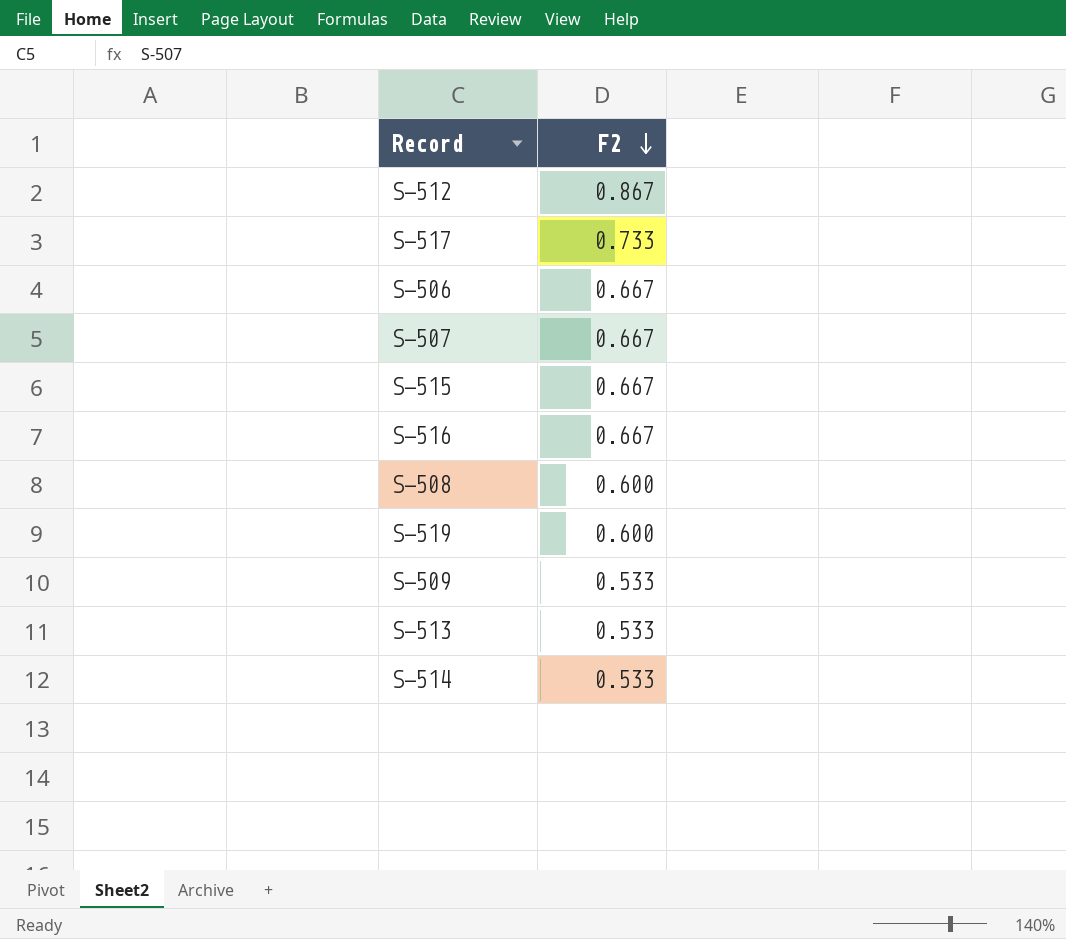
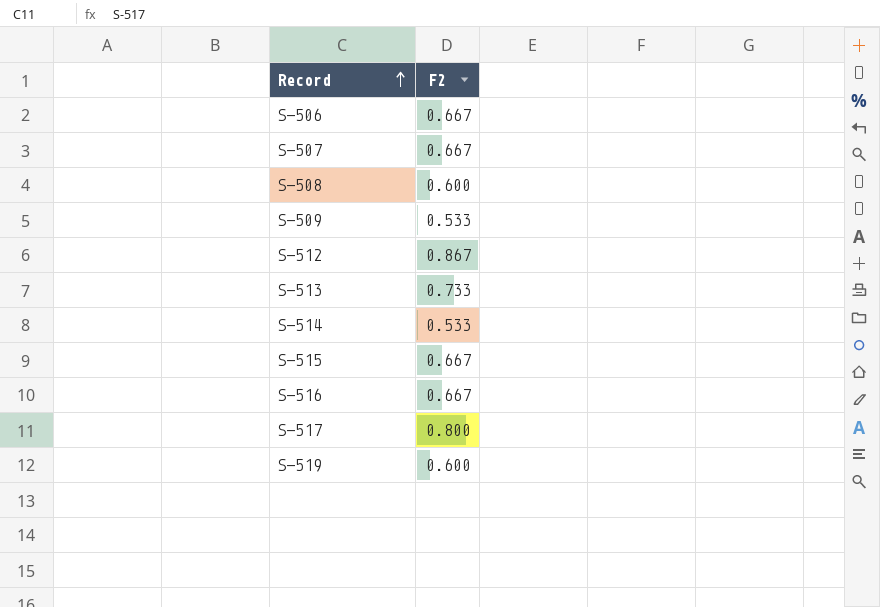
row order: F2 descending -> Record ascending
S-513 | F2: 0.533 -> 0.733
S-517 | F2: 0.733 -> 0.800

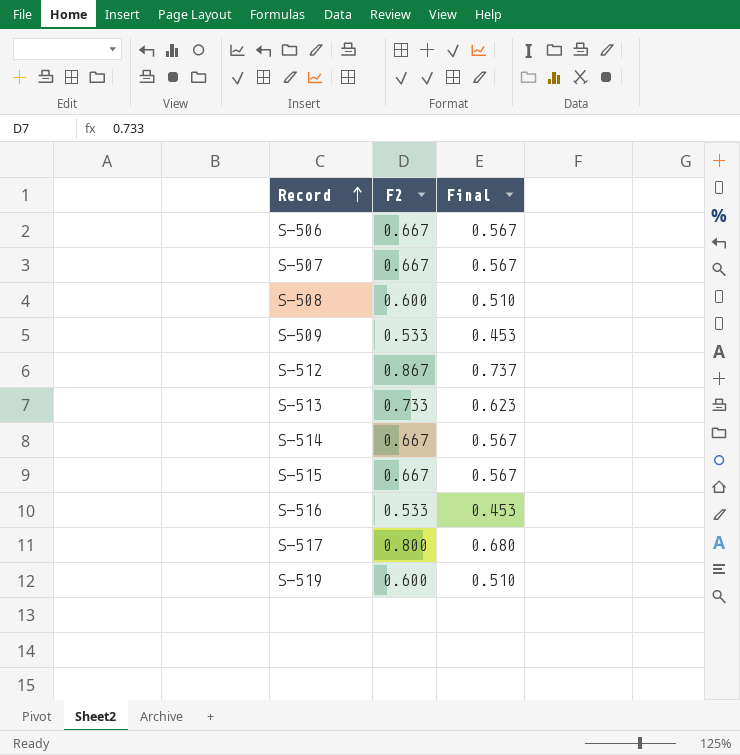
column Final | formula: none -> [F2] * 0.85
S-514 | F2: 0.533 -> 0.667
S-516 | F2: 0.667 -> 0.533

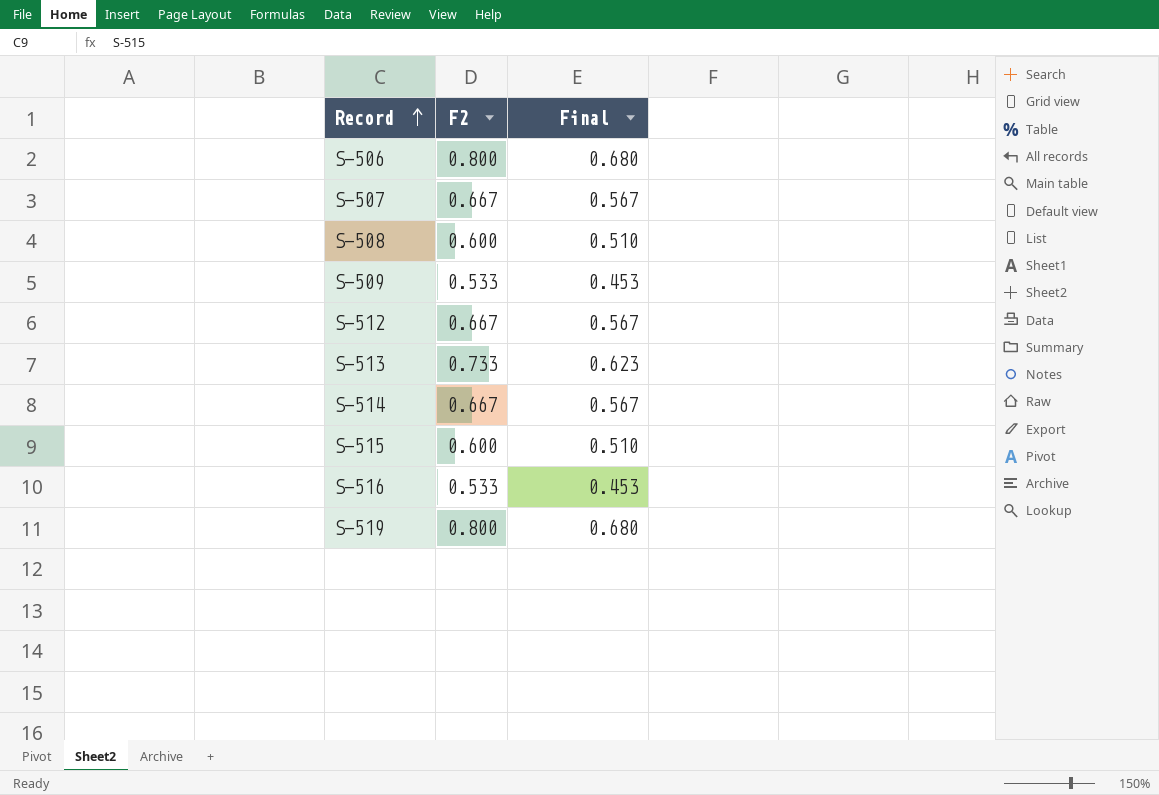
row S-517: 0.800 | 0.680 -> none
S-506 | F2: 0.667 -> 0.800
S-506 | Final: 0.567 -> 0.680
S-512 | F2: 0.867 -> 0.667
S-512 | Final: 0.737 -> 0.567
S-515 | F2: 0.667 -> 0.600
S-515 | Final: 0.567 -> 0.510
S-519 | F2: 0.600 -> 0.800
S-519 | Final: 0.510 -> 0.680

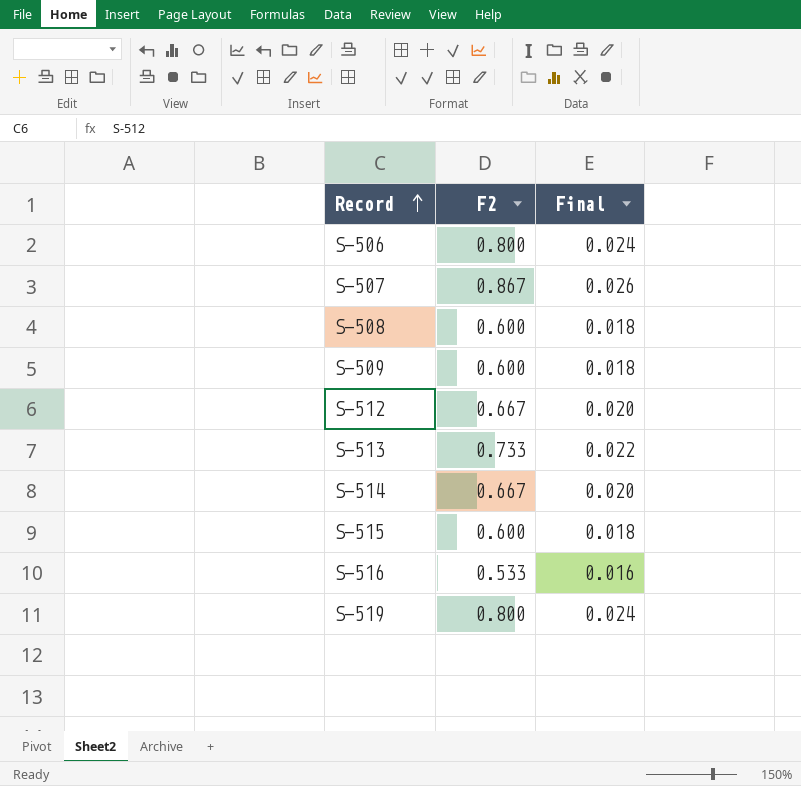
column Final | formula: [F2] * 0.85 -> [F2] * 0.03
S-507 | F2: 0.667 -> 0.867
S-509 | F2: 0.533 -> 0.600

